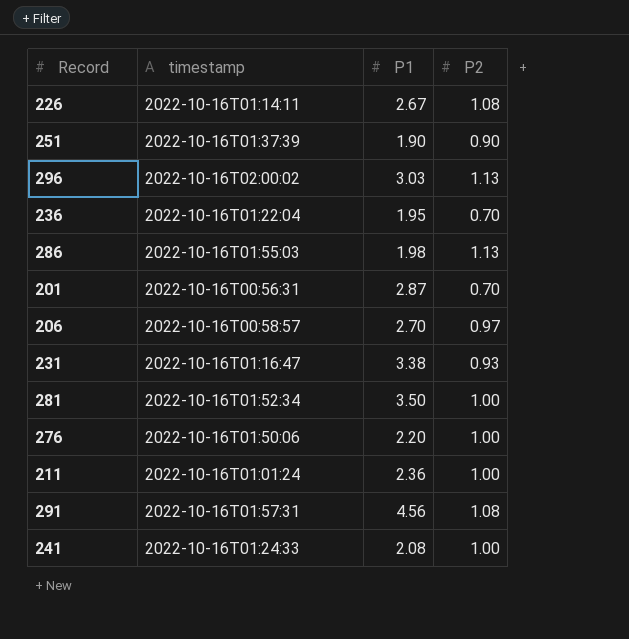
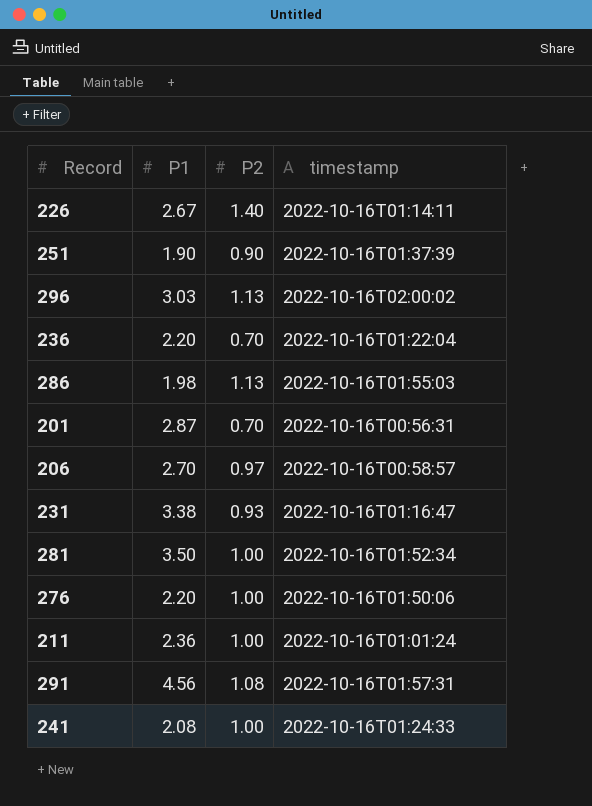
column timestamp | position: 2 -> 4
226 | P2: 1.08 -> 1.40
236 | P1: 1.95 -> 2.20

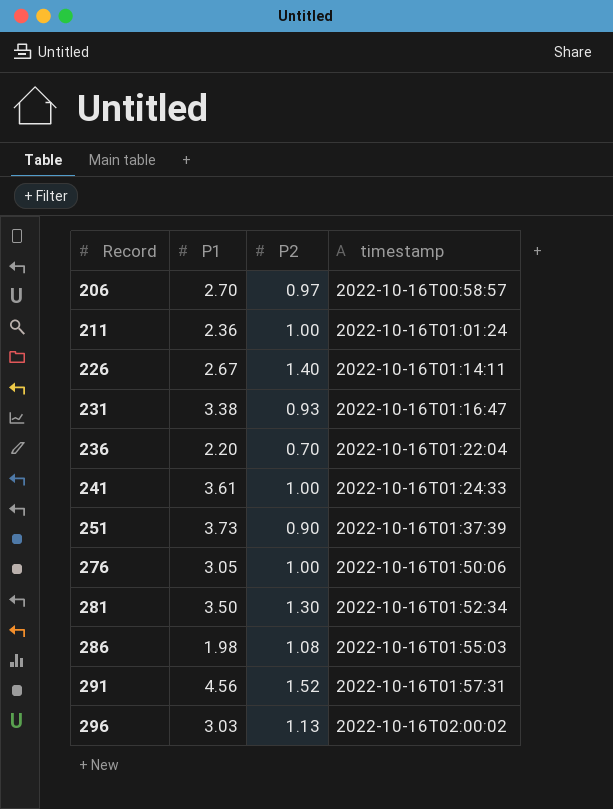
row order: none -> Record ascending
row 201: 2.87 | 0.70 | 2022-10-16T00:56:31 -> none
241 | P1: 2.08 -> 3.61
251 | P1: 1.90 -> 3.73
276 | P1: 2.20 -> 3.05
281 | P2: 1.00 -> 1.30
286 | P2: 1.13 -> 1.08
291 | P2: 1.08 -> 1.52

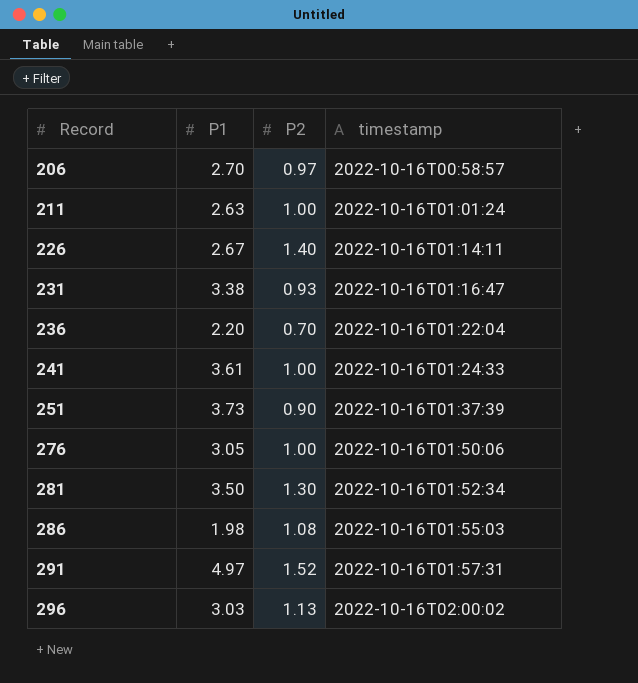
211 | P1: 2.36 -> 2.63
291 | P1: 4.56 -> 4.97

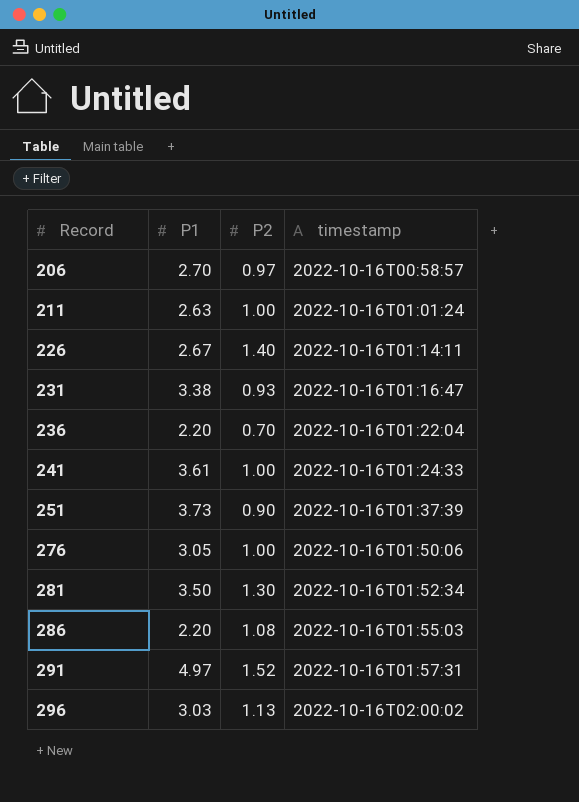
286 | P1: 1.98 -> 2.20

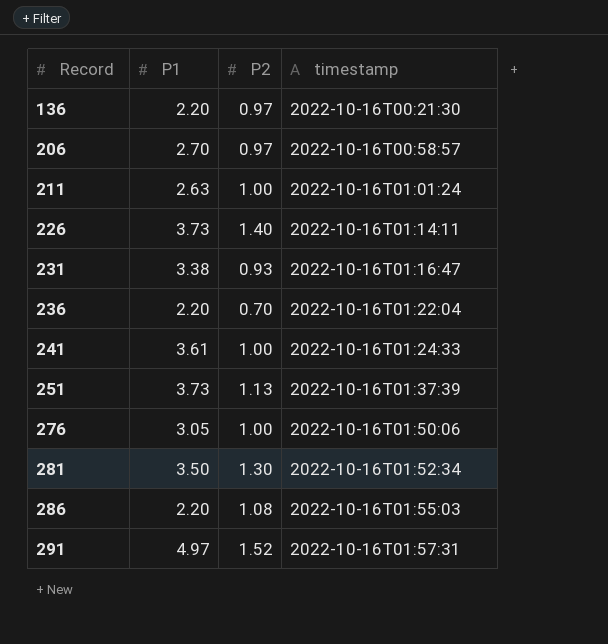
row 296: 3.03 | 1.13 | 2022-10-16T02:00:02 -> none
row 136: none -> 2.20 | 0.97 | 2022-10-16T00:21:30
226 | P1: 2.67 -> 3.73
251 | P2: 0.90 -> 1.13

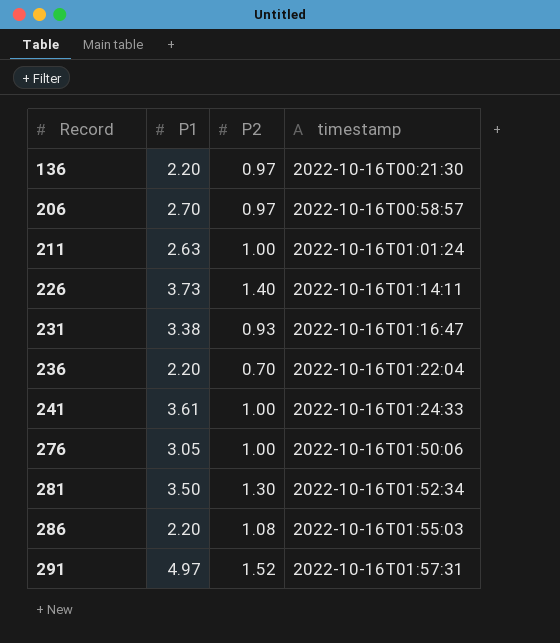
row 251: 3.73 | 1.13 | 2022-10-16T01:37:39 -> none

